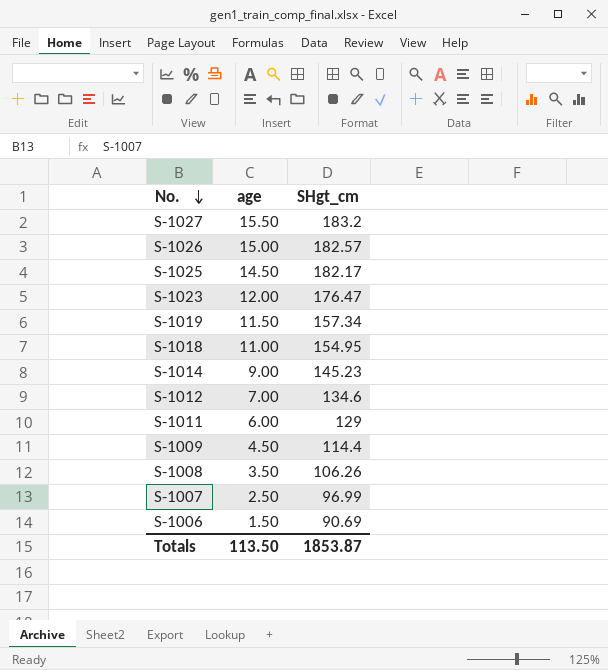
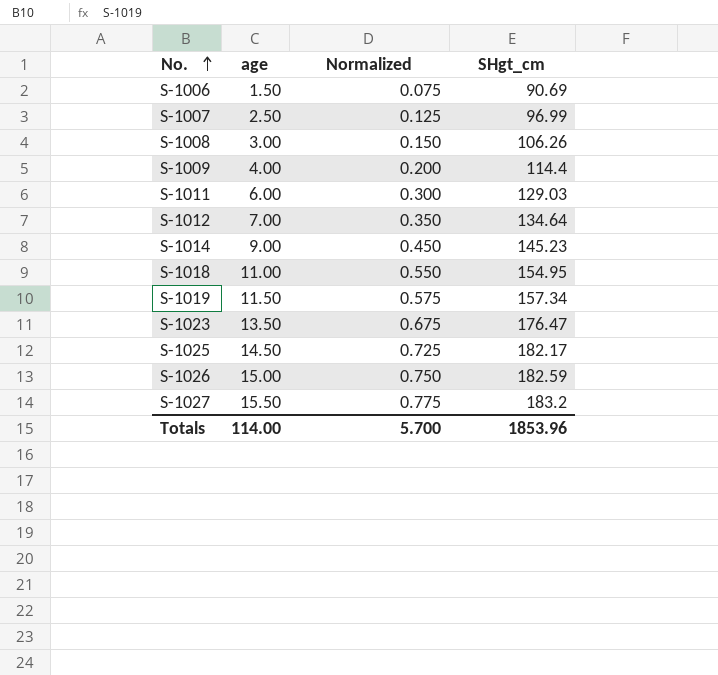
row order: No. descending -> No. ascending
column Normalized | formula: none -> [age] * 0.05
S-1008 | age: 3.50 -> 3.00
S-1009 | age: 4.50 -> 4.00
S-1011 | SHgt_cm: 129 -> 129.03
S-1012 | SHgt_cm: 134.6 -> 134.64
S-1023 | age: 12.00 -> 13.50
S-1026 | SHgt_cm: 182.57 -> 182.59
Totals | age: 113.50 -> 114.00
Totals | SHgt_cm: 1853.87 -> 1853.96

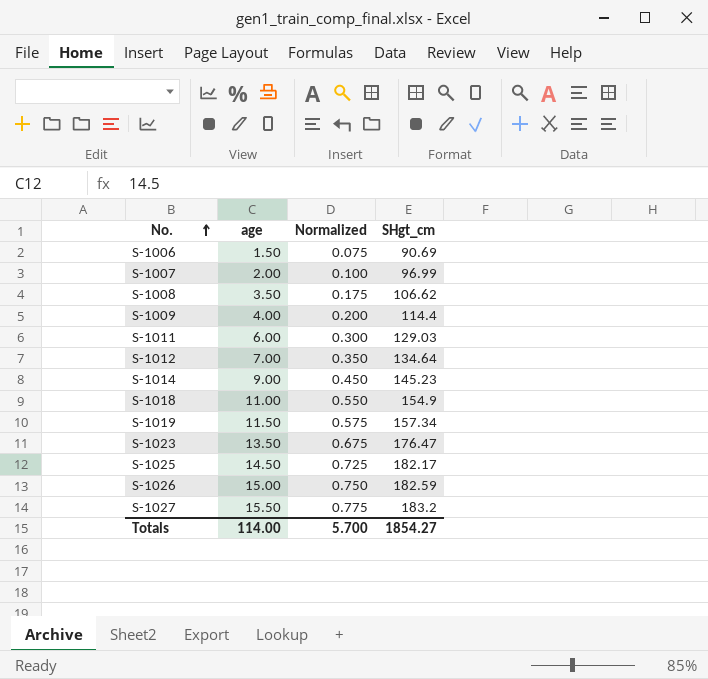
S-1007 | age: 2.50 -> 2.00
S-1007 | Normalized: 0.125 -> 0.100
S-1008 | age: 3.00 -> 3.50
S-1008 | Normalized: 0.150 -> 0.175
S-1008 | SHgt_cm: 106.26 -> 106.62
S-1018 | SHgt_cm: 154.95 -> 154.9
Totals | SHgt_cm: 1853.96 -> 1854.27

